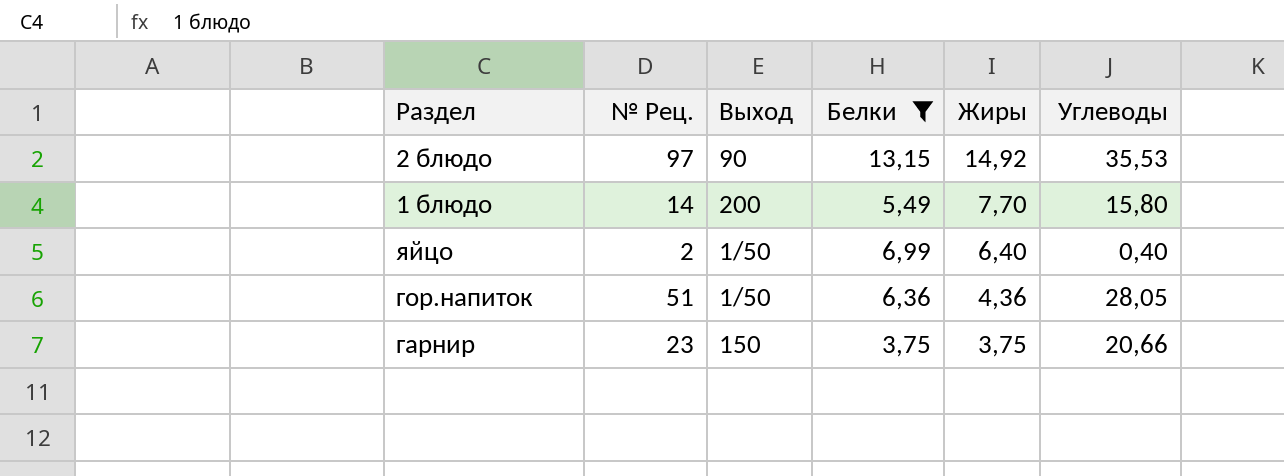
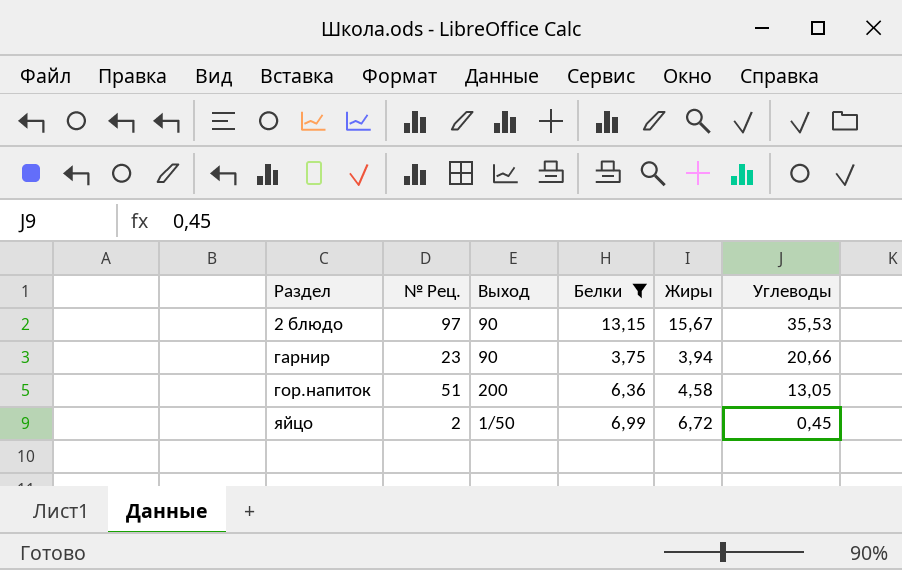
row order: Жиры descending -> Раздел ascending
row 1 блюдо: 14 | 200 | 5,49 | 7,70 | 15,80 -> none
2 блюдо | Жиры: 14,92 -> 15,67
гарнир | Выход: 150 -> 90
гарнир | Жиры: 3,75 -> 3,94
гор.напиток | Выход: 1/50 -> 200
гор.напиток | Жиры: 4,36 -> 4,58
гор.напиток | Углеводы: 28,05 -> 13,05
яйцо | Жиры: 6,40 -> 6,72
яйцо | Углеводы: 0,40 -> 0,45

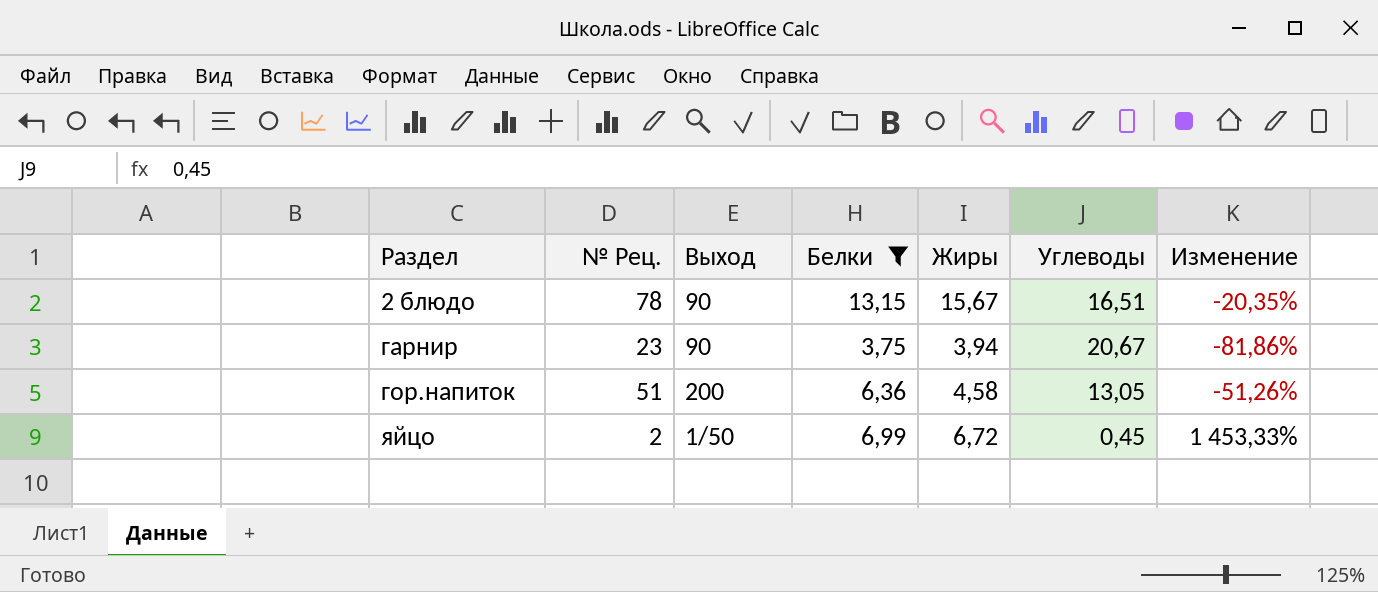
column Изменение | formula: none -> ([Белки] - [Углеводы]) / [Углеводы]
2 блюдо | № Рец.: 97 -> 78
2 блюдо | Углеводы: 35,53 -> 16,51
гарнир | Углеводы: 20,66 -> 20,67

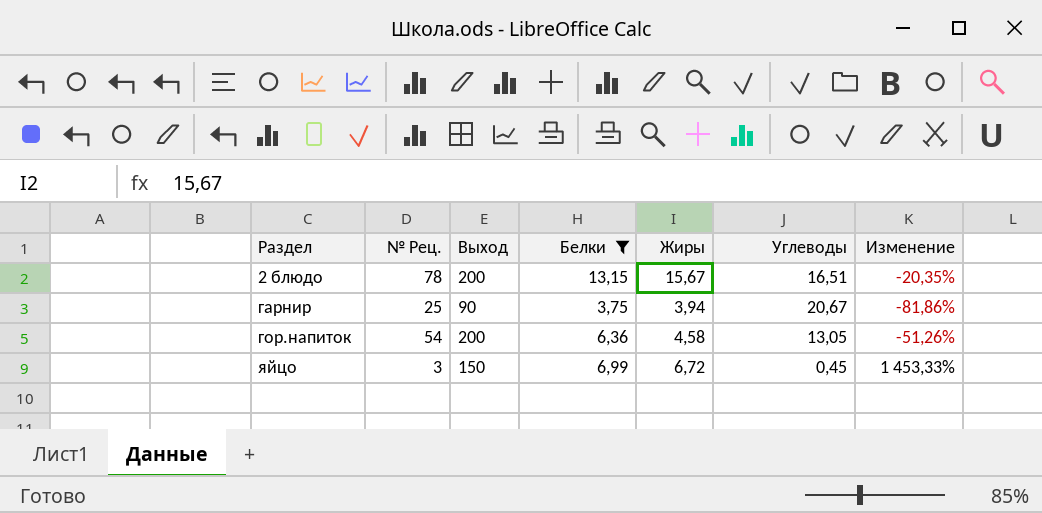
2 блюдо | Выход: 90 -> 200
гарнир | № Рец.: 23 -> 25
гор.напиток | № Рец.: 51 -> 54
яйцо | № Рец.: 2 -> 3
яйцо | Выход: 1/50 -> 150

